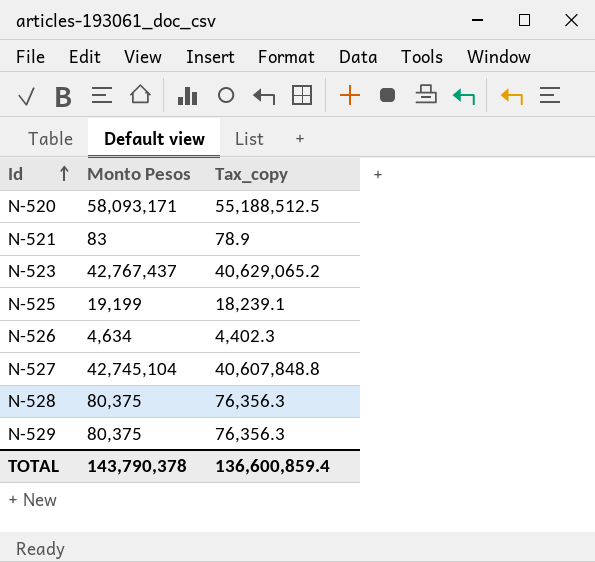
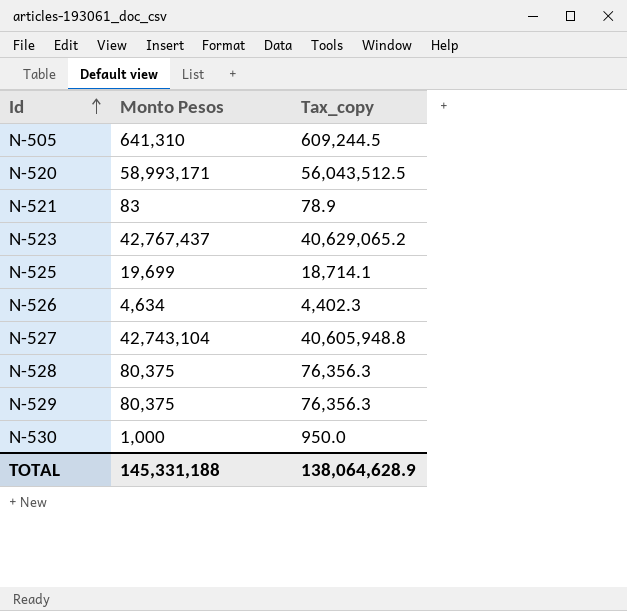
row N-505: none -> 641,310 | 609,244.5
N-520 | Monto Pesos: 58,093,171 -> 58,993,171
N-520 | Tax_copy: 55,188,512.5 -> 56,043,512.5
N-525 | Monto Pesos: 19,199 -> 19,699
N-525 | Tax_copy: 18,239.1 -> 18,714.1
N-527 | Monto Pesos: 42,745,104 -> 42,743,104
N-527 | Tax_copy: 40,607,848.8 -> 40,605,948.8
row N-530: none -> 1,000 | 950.0
TOTAL | Monto Pesos: 143,790,378 -> 145,331,188
TOTAL | Tax_copy: 136,600,859.4 -> 138,064,628.9

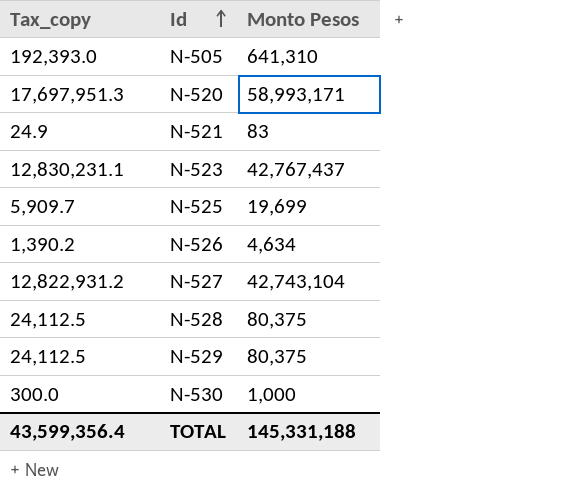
column Tax_copy | formula: [Monto Pesos] * 0.95 -> [Monto Pesos] * 0.3
column Tax_copy | position: 3 -> 1
TOTAL | Tax_copy: 138,064,628.9 -> 43,599,356.4

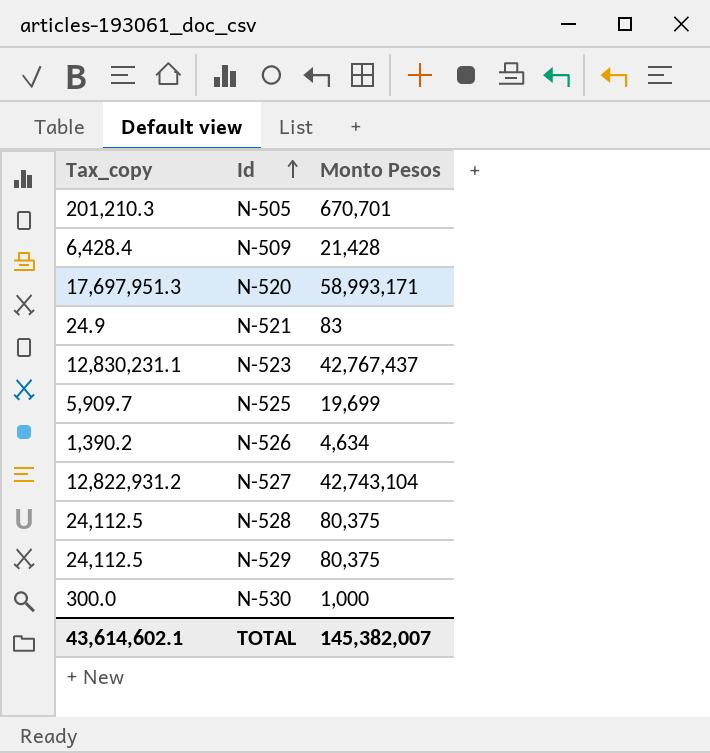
N-505 | Tax_copy: 192,393.0 -> 201,210.3
N-505 | Monto Pesos: 641,310 -> 670,701
row N-509: none -> 6,428.4 | 21,428
TOTAL | Tax_copy: 43,599,356.4 -> 43,614,602.1
TOTAL | Monto Pesos: 145,331,188 -> 145,382,007

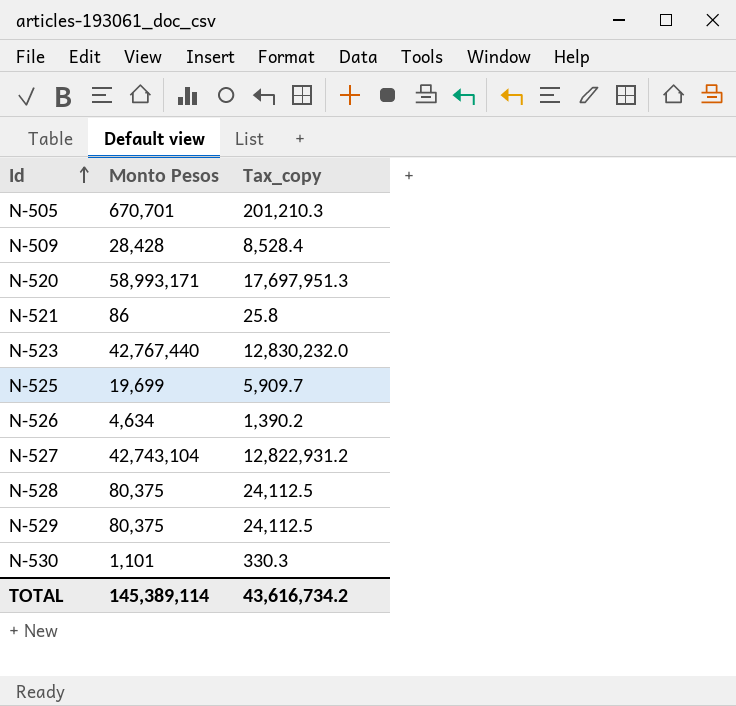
column Tax_copy | position: 1 -> 3
N-509 | Monto Pesos: 21,428 -> 28,428
N-509 | Tax_copy: 6,428.4 -> 8,528.4
N-521 | Monto Pesos: 83 -> 86
N-521 | Tax_copy: 24.9 -> 25.8
N-523 | Monto Pesos: 42,767,437 -> 42,767,440
N-523 | Tax_copy: 12,830,231.1 -> 12,830,232.0
N-530 | Monto Pesos: 1,000 -> 1,101
N-530 | Tax_copy: 300.0 -> 330.3
TOTAL | Monto Pesos: 145,382,007 -> 145,389,114
TOTAL | Tax_copy: 43,614,602.1 -> 43,616,734.2

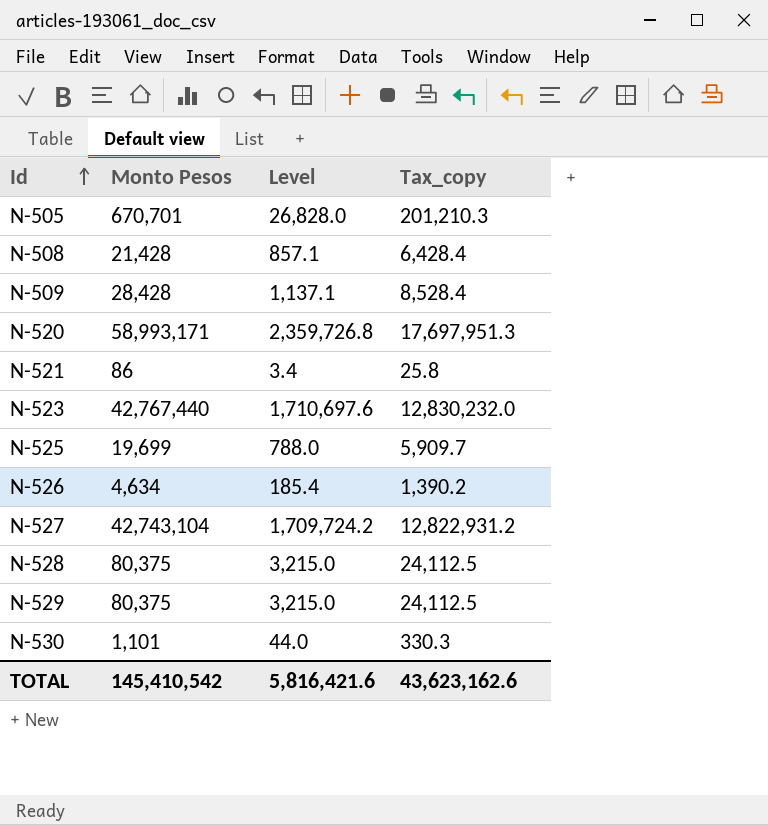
column Level | formula: none -> [Monto Pesos] * 0.04
row N-508: none -> 21,428 | 857.1 | 6,428.4
TOTAL | Monto Pesos: 145,389,114 -> 145,410,542
TOTAL | Tax_copy: 43,616,734.2 -> 43,623,162.6

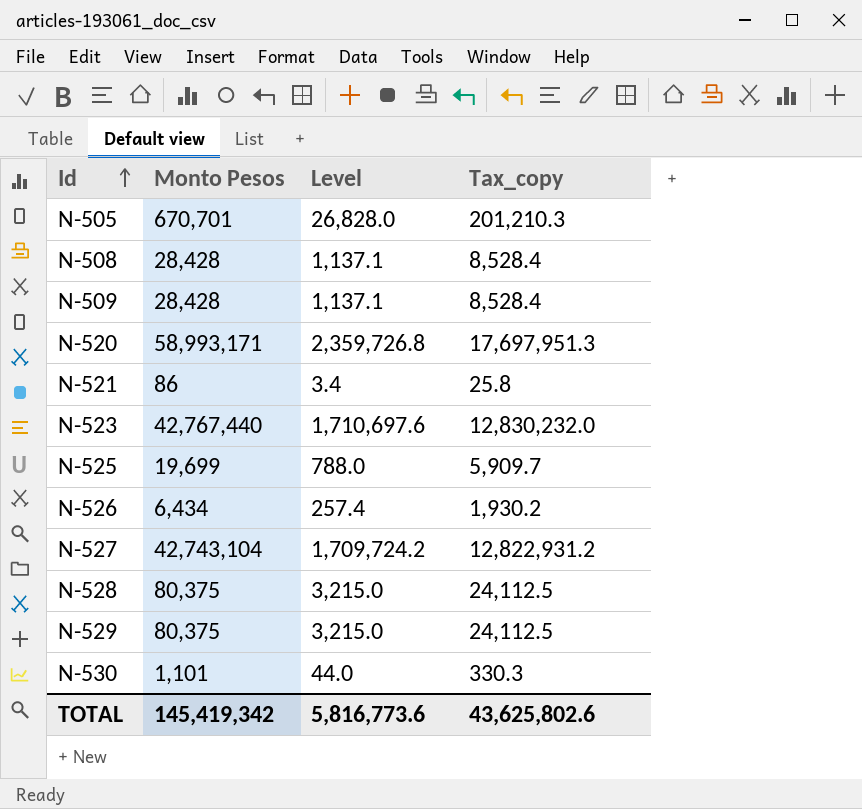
N-508 | Monto Pesos: 21,428 -> 28,428
N-508 | Level: 857.1 -> 1,137.1
N-508 | Tax_copy: 6,428.4 -> 8,528.4
N-526 | Monto Pesos: 4,634 -> 6,434
N-526 | Level: 185.4 -> 257.4
N-526 | Tax_copy: 1,390.2 -> 1,930.2
TOTAL | Monto Pesos: 145,410,542 -> 145,419,342
TOTAL | Level: 5,816,421.6 -> 5,816,773.6
TOTAL | Tax_copy: 43,623,162.6 -> 43,625,802.6

